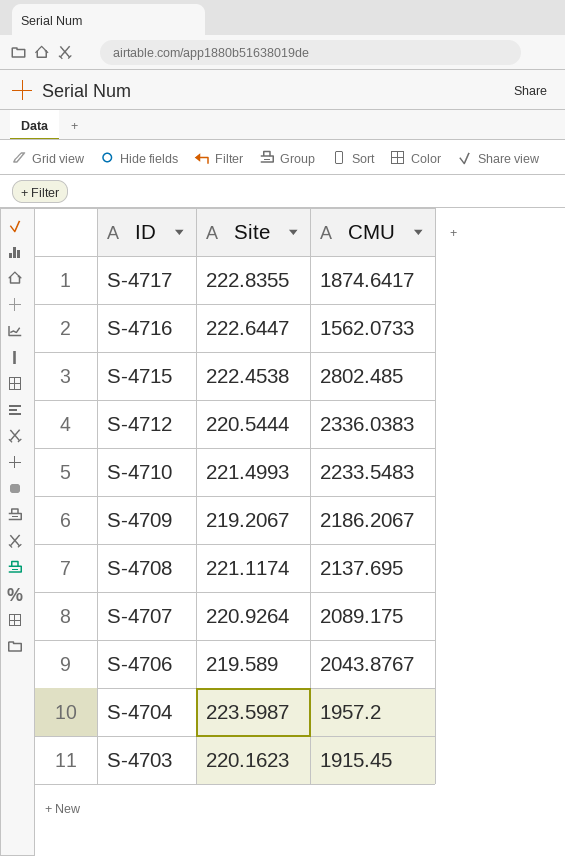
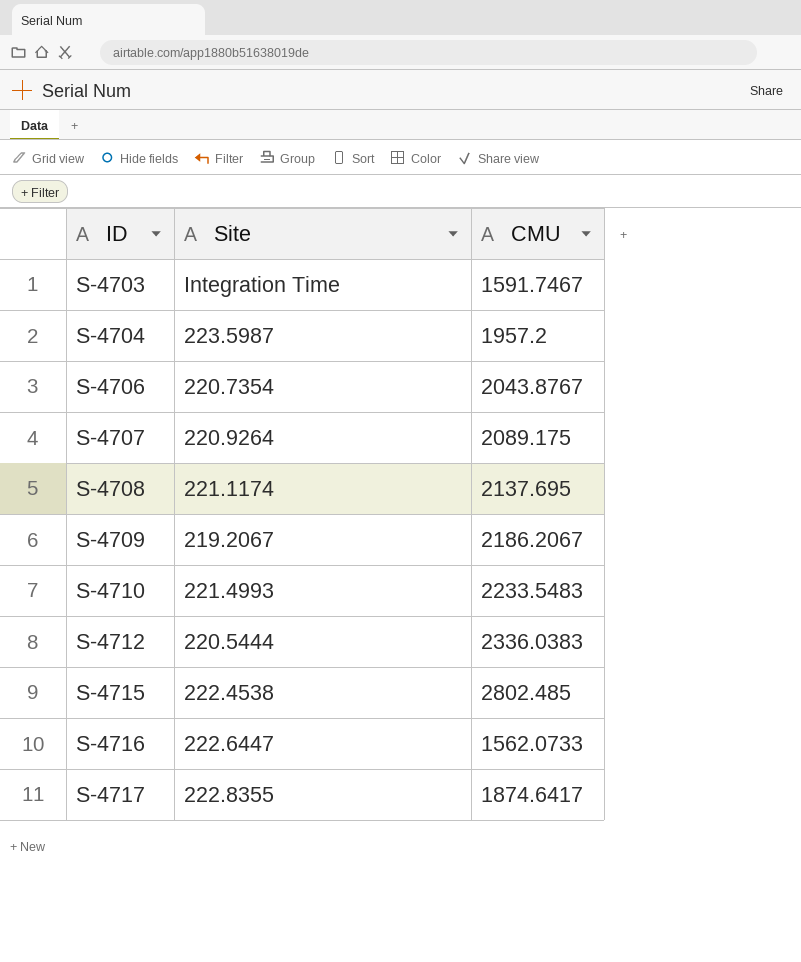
row order: ID descending -> ID ascending
S-4703 | Site: 220.1623 -> Integration Time
S-4703 | CMU: 1915.45 -> 1591.7467
S-4706 | Site: 219.589 -> 220.7354

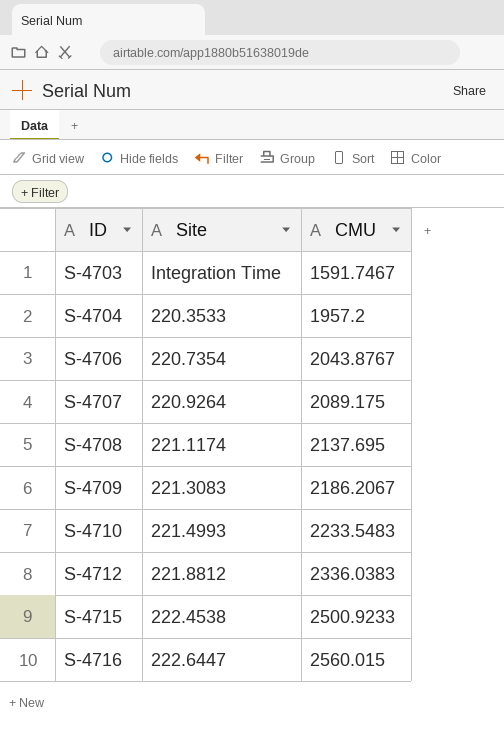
row S-4717: 222.8355 | 1874.6417 -> none
S-4704 | Site: 223.5987 -> 220.3533
S-4709 | Site: 219.2067 -> 221.3083
S-4712 | Site: 220.5444 -> 221.8812
S-4715 | CMU: 2802.485 -> 2500.9233
S-4716 | CMU: 1562.0733 -> 2560.015

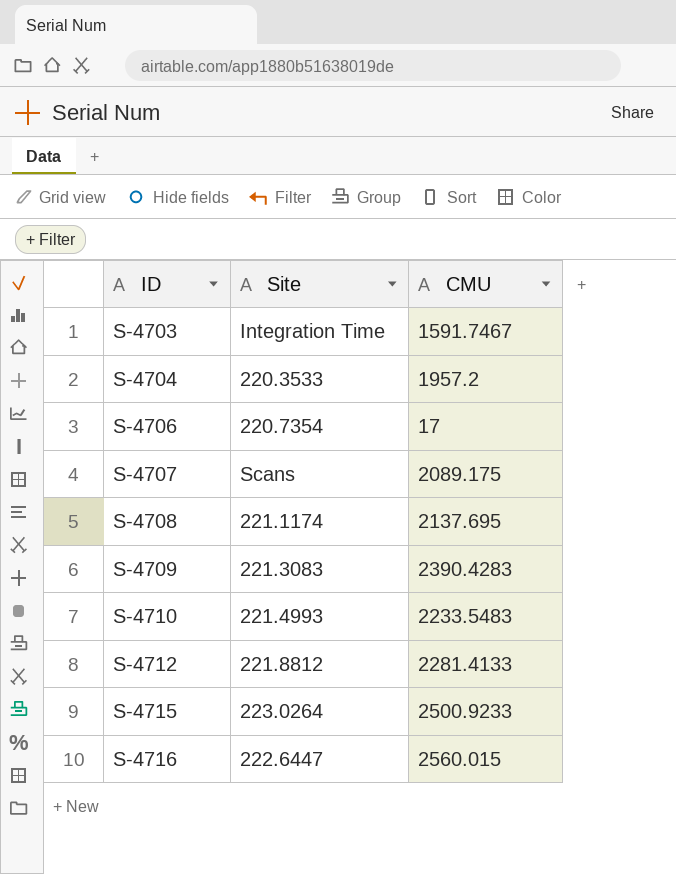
S-4706 | CMU: 2043.8767 -> 17
S-4707 | Site: 220.9264 -> Scans
S-4709 | CMU: 2186.2067 -> 2390.4283
S-4712 | CMU: 2336.0383 -> 2281.4133
S-4715 | Site: 222.4538 -> 223.0264

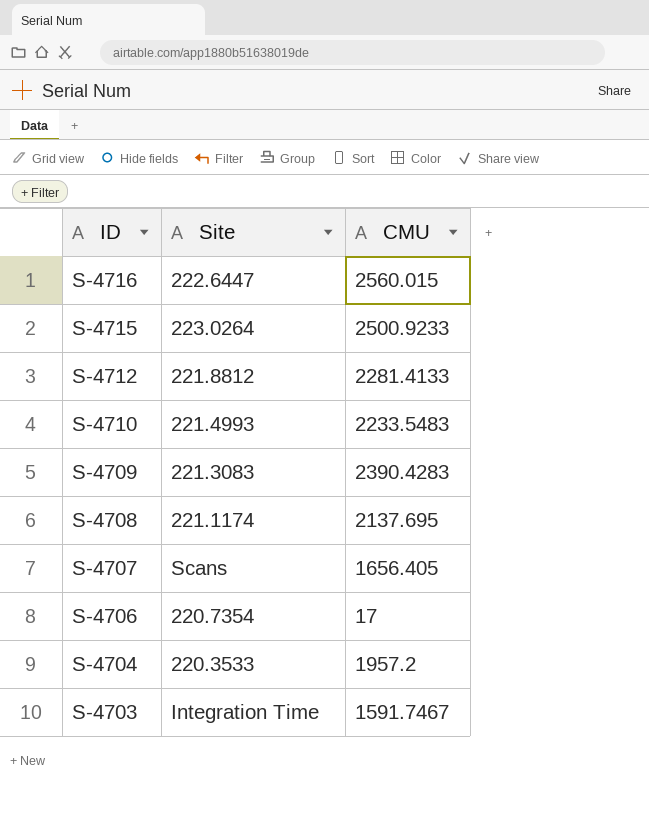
row order: ID ascending -> ID descending
S-4707 | CMU: 2089.175 -> 1656.405

